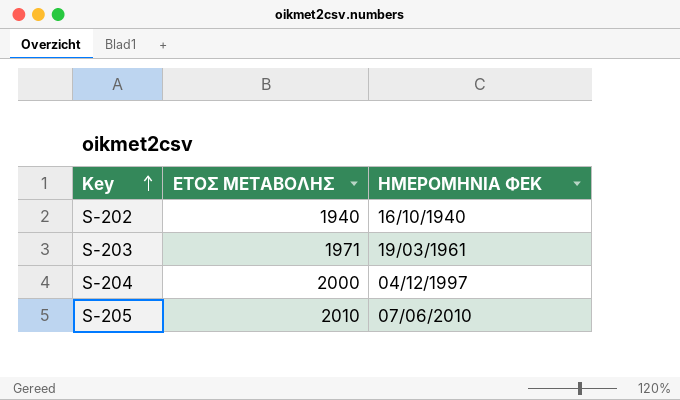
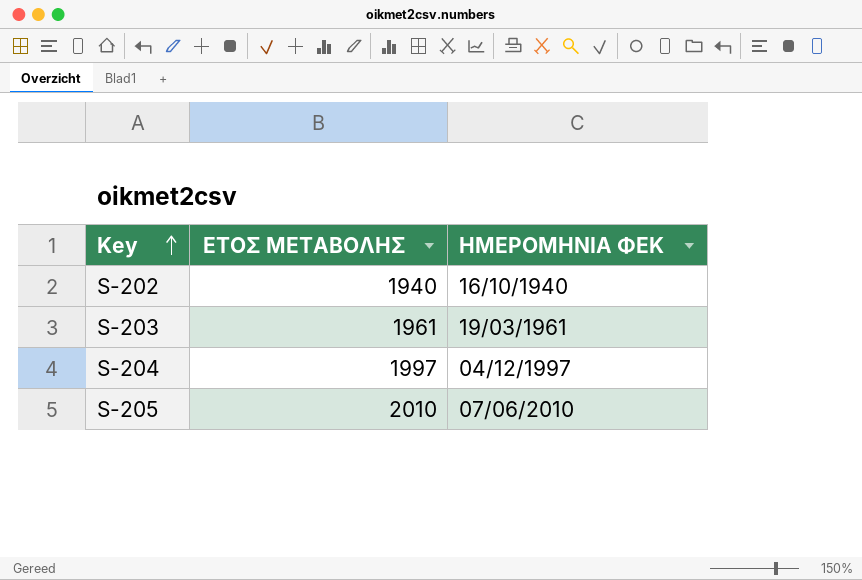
S-203 | ΕΤΟΣ ΜΕΤΑΒΟΛΗΣ: 1971 -> 1961
S-204 | ΕΤΟΣ ΜΕΤΑΒΟΛΗΣ: 2000 -> 1997

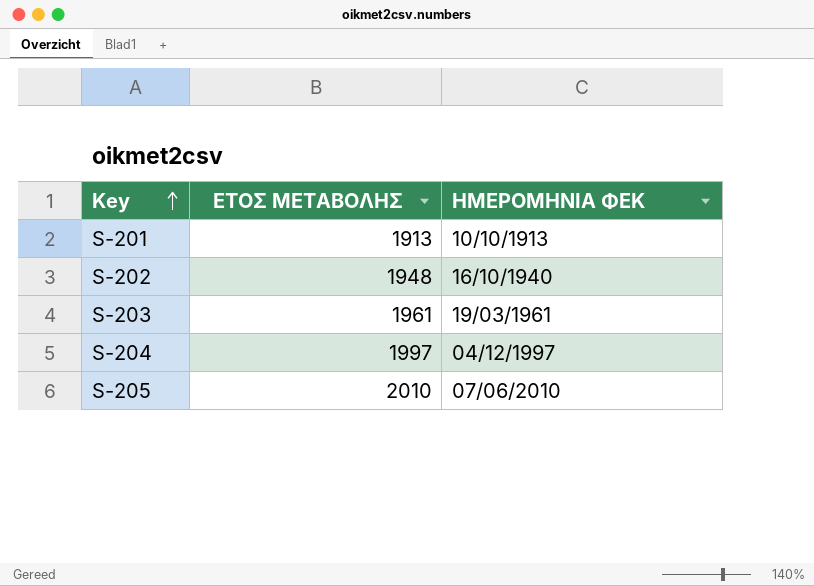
row S-201: none -> 1913 | 10/10/1913
S-202 | ΕΤΟΣ ΜΕΤΑΒΟΛΗΣ: 1940 -> 1948

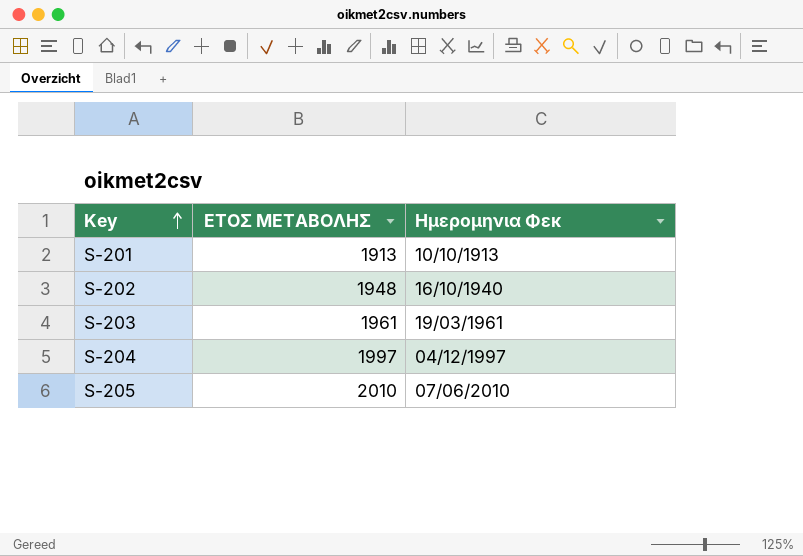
column name: ΗΜΕΡΟΜΗΝΙΑ ΦΕΚ -> Ημερομηνια Φεκ

